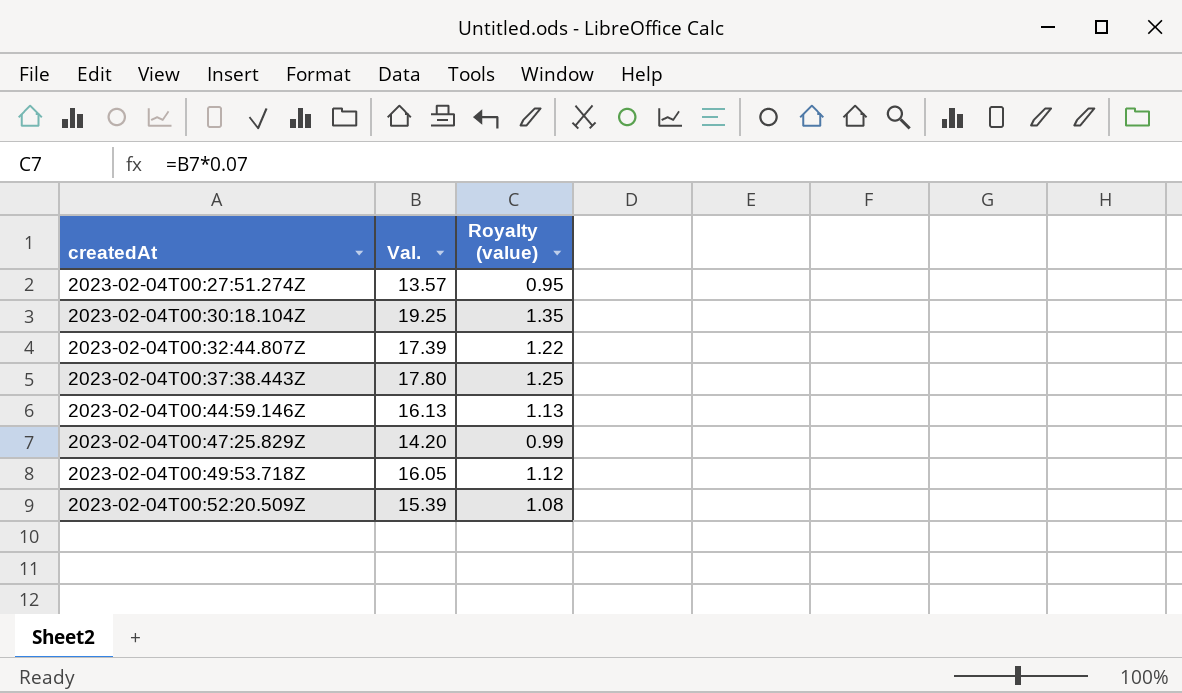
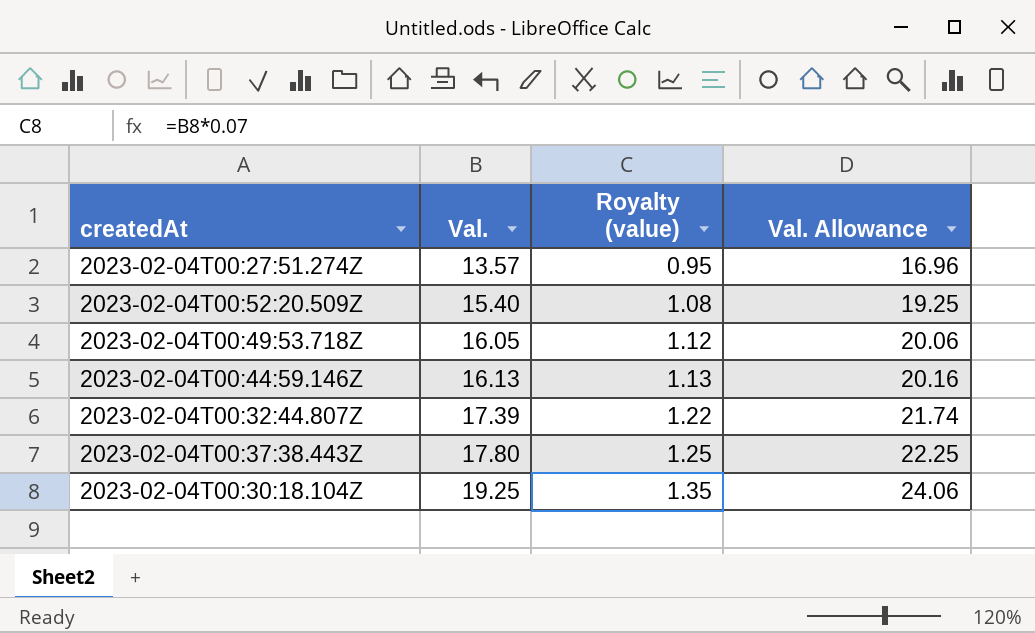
row order: createdAt ascending -> Val. ascending
column Val. Allowance | formula: none -> [Val.] * 1.25
row 2023-02-04T00:47:25.829Z: 14.20 | 0.99 -> none
2023-02-04T00:52:20.509Z | Val.: 15.39 -> 15.40

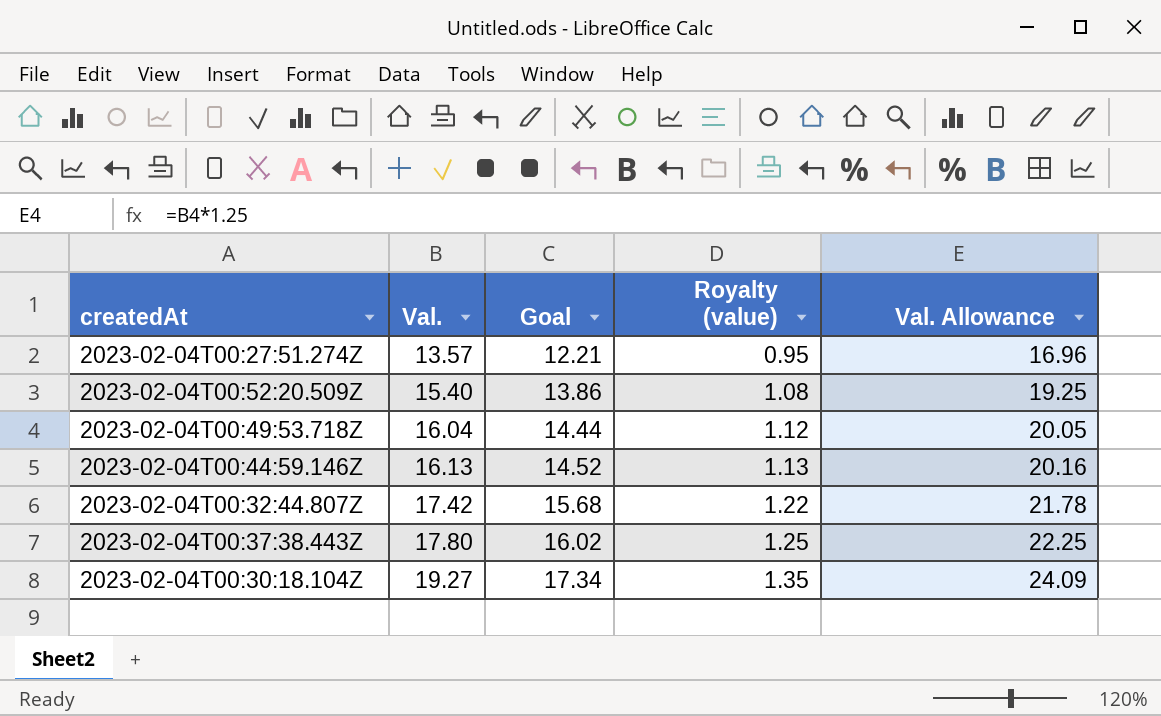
column Goal | formula: none -> [Val.] * 0.9
2023-02-04T00:49:53.718Z | Val.: 16.05 -> 16.04
2023-02-04T00:49:53.718Z | Val. Allowance: 20.06 -> 20.05
2023-02-04T00:32:44.807Z | Val.: 17.39 -> 17.42
2023-02-04T00:32:44.807Z | Val. Allowance: 21.74 -> 21.78
2023-02-04T00:30:18.104Z | Val.: 19.25 -> 19.27
2023-02-04T00:30:18.104Z | Val. Allowance: 24.06 -> 24.09

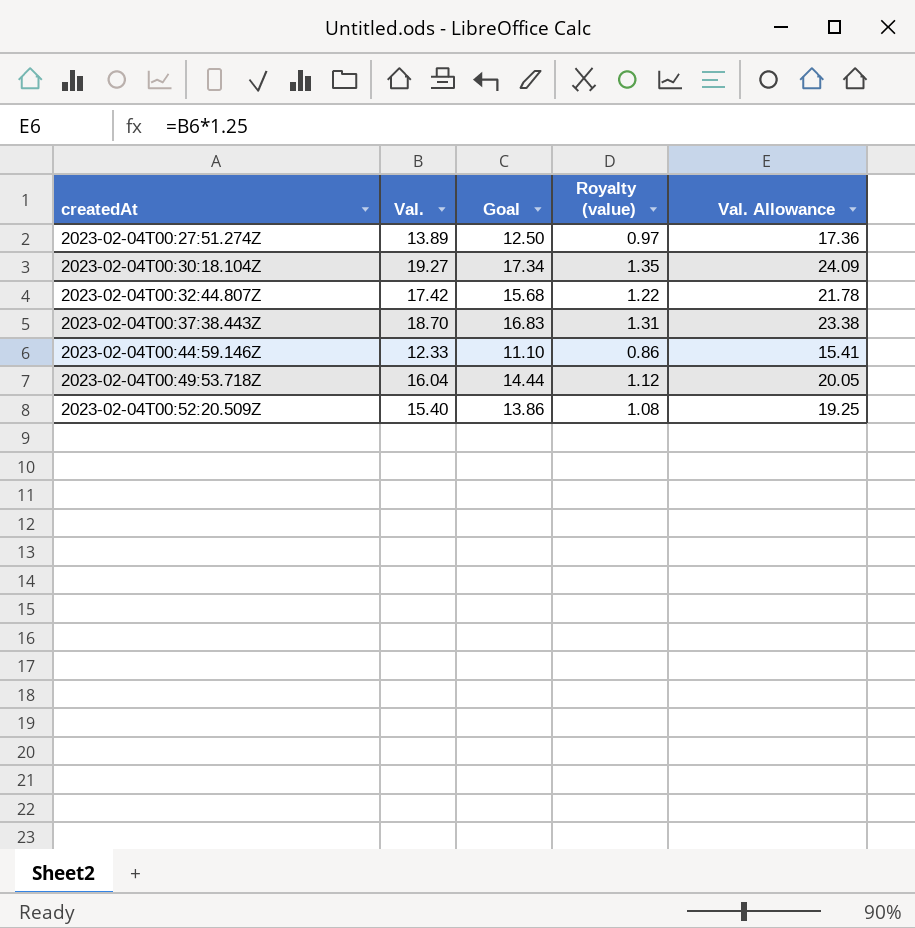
row order: Val. ascending -> createdAt ascending
2023-02-04T00:27:51.274Z | Val.: 13.57 -> 13.89
2023-02-04T00:27:51.274Z | Goal: 12.21 -> 12.50
2023-02-04T00:27:51.274Z | Royalty (value): 0.95 -> 0.97
2023-02-04T00:27:51.274Z | Val. Allowance: 16.96 -> 17.36
2023-02-04T00:37:38.443Z | Val.: 17.80 -> 18.70
2023-02-04T00:37:38.443Z | Goal: 16.02 -> 16.83
2023-02-04T00:37:38.443Z | Royalty (value): 1.25 -> 1.31
2023-02-04T00:37:38.443Z | Val. Allowance: 22.25 -> 23.38
2023-02-04T00:44:59.146Z | Val.: 16.13 -> 12.33
2023-02-04T00:44:59.146Z | Goal: 14.52 -> 11.10
2023-02-04T00:44:59.146Z | Royalty (value): 1.13 -> 0.86
2023-02-04T00:44:59.146Z | Val. Allowance: 20.16 -> 15.41

